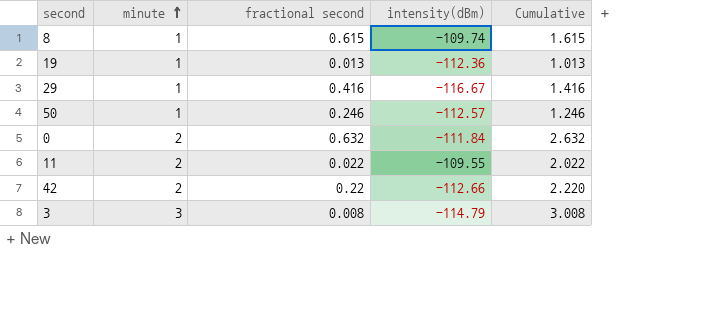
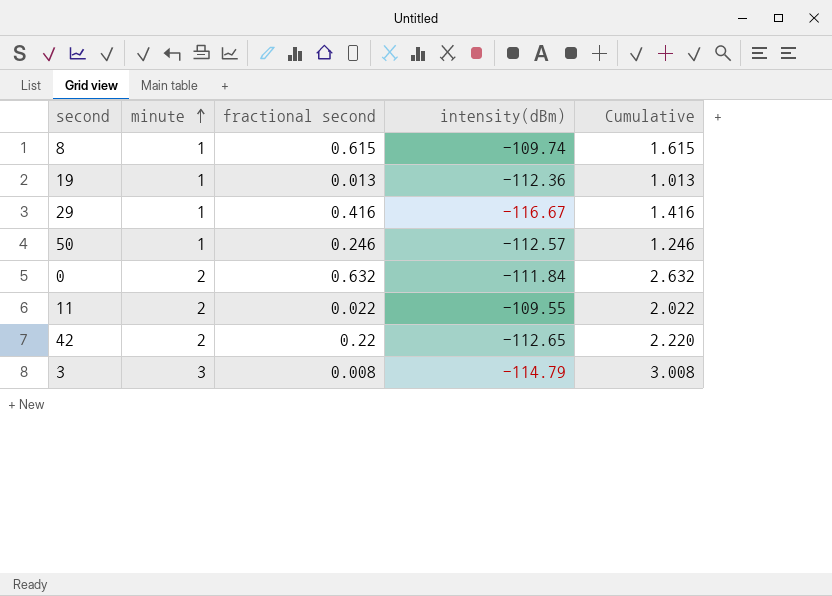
42 | intensity(dBm): -112.66 -> -112.65

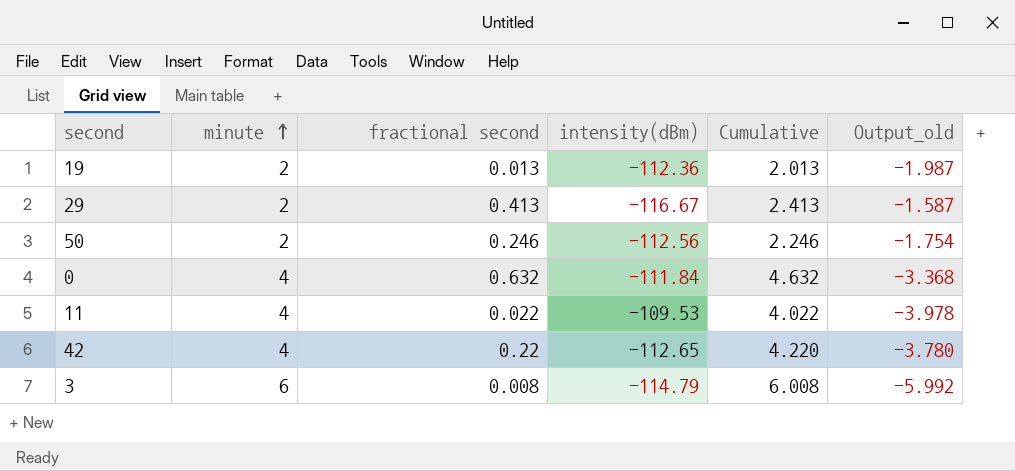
column Output_old | formula: none -> [fractional second] - [minute]
row 8: 1 | 0.615 | -109.74 | 1.615 -> none
19 | minute: 1 -> 2
19 | Cumulative: 1.013 -> 2.013
29 | minute: 1 -> 2
29 | fractional second: 0.416 -> 0.413
29 | Cumulative: 1.416 -> 2.413
50 | minute: 1 -> 2
50 | intensity(dBm): -112.57 -> -112.56
50 | Cumulative: 1.246 -> 2.246
0 | minute: 2 -> 4
0 | Cumulative: 2.632 -> 4.632
11 | minute: 2 -> 4
11 | intensity(dBm): -109.55 -> -109.53
11 | Cumulative: 2.022 -> 4.022
42 | minute: 2 -> 4
42 | Cumulative: 2.220 -> 4.220
3 | minute: 3 -> 6
3 | Cumulative: 3.008 -> 6.008

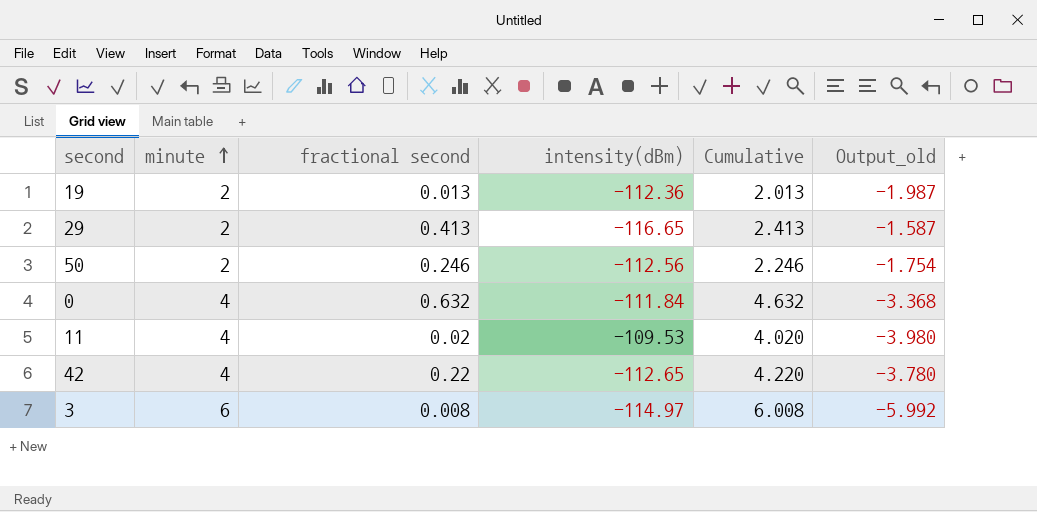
29 | intensity(dBm): -116.67 -> -116.65
11 | fractional second: 0.022 -> 0.02
11 | Cumulative: 4.022 -> 4.020
11 | Output_old: -3.978 -> -3.980
3 | intensity(dBm): -114.79 -> -114.97

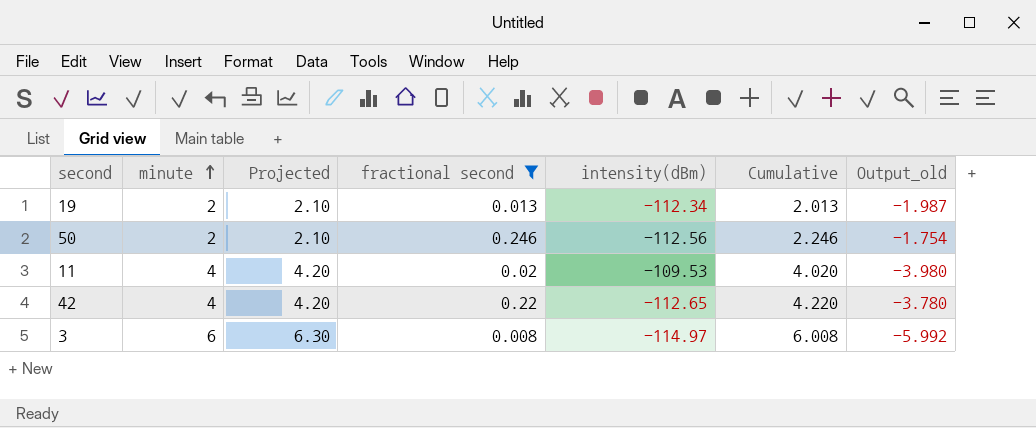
filter: none -> fractional second <= 0.246
column Projected | formula: none -> [minute] * 1.05
19 | intensity(dBm): -112.36 -> -112.34

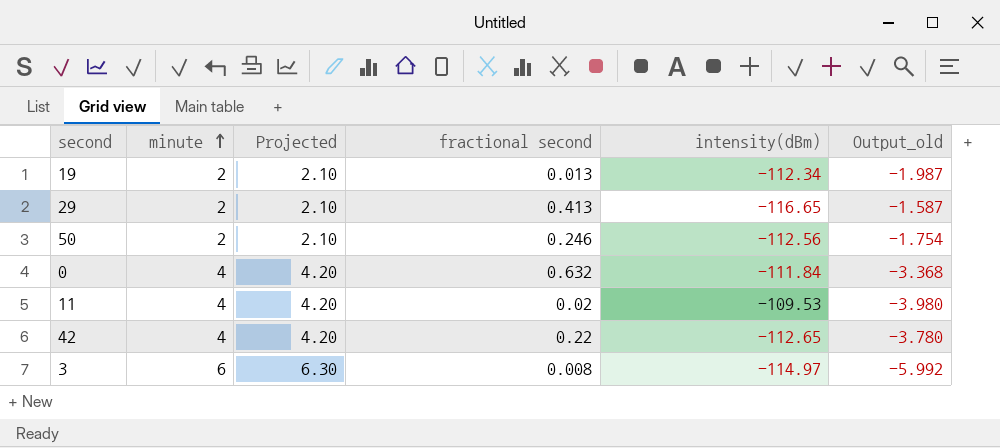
filter: fractional second <= 0.246 -> none
column Cumulative | formula: [minute] + [fractional second] -> none

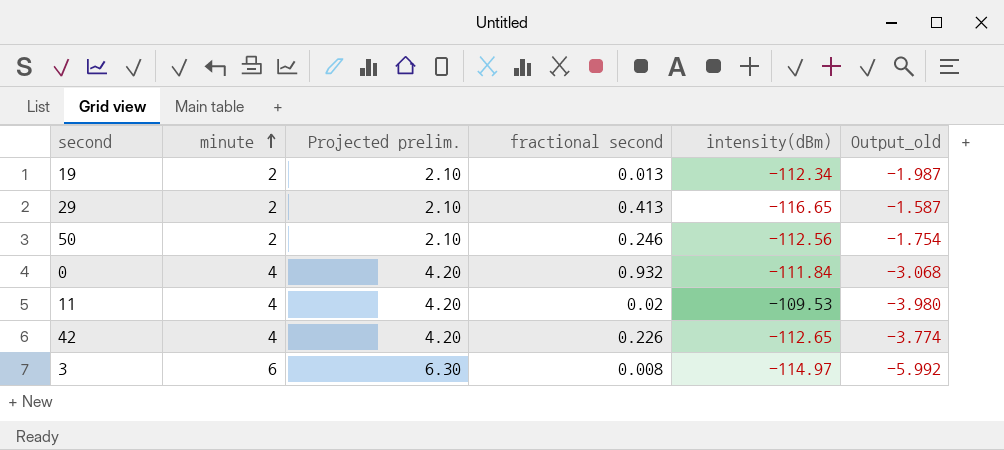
column name: Projected -> Projected prelim.
0 | fractional second: 0.632 -> 0.932
0 | Output_old: -3.368 -> -3.068
42 | fractional second: 0.22 -> 0.226
42 | Output_old: -3.780 -> -3.774

